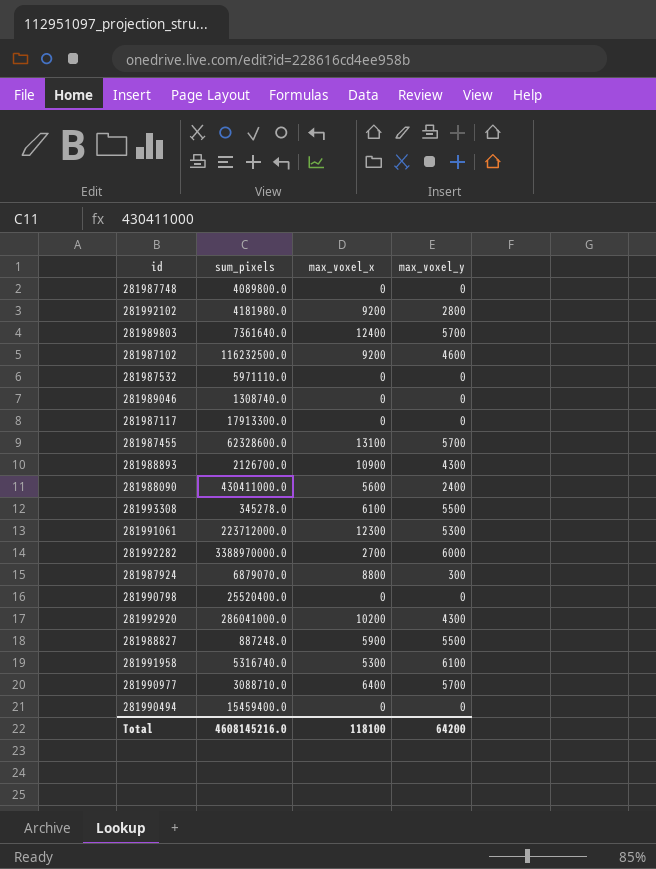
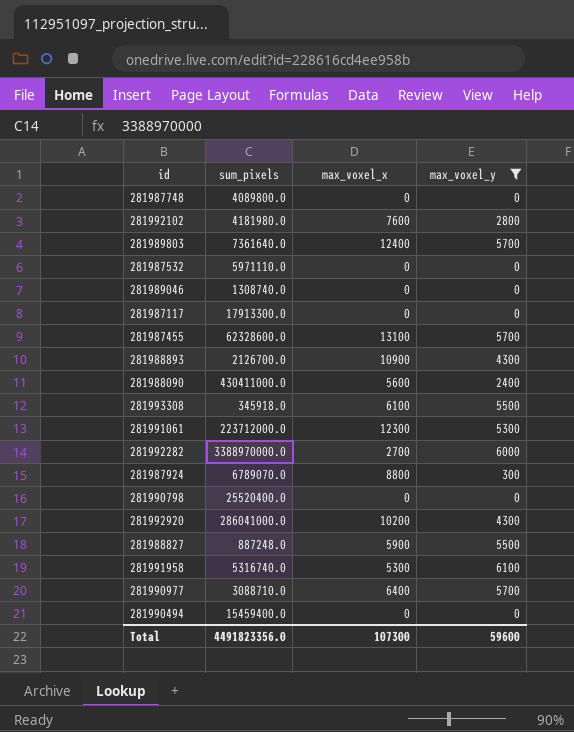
filter: none -> max_voxel_y != 4600
281992102 | max_voxel_x: 9200 -> 7600
281993308 | sum_pixels: 345278.0 -> 345918.0
281987924 | sum_pixels: 6879070.0 -> 6789070.0
Total | sum_pixels: 4608145216.0 -> 4491823356.0
Total | max_voxel_x: 118100 -> 107300
Total | max_voxel_y: 64200 -> 59600

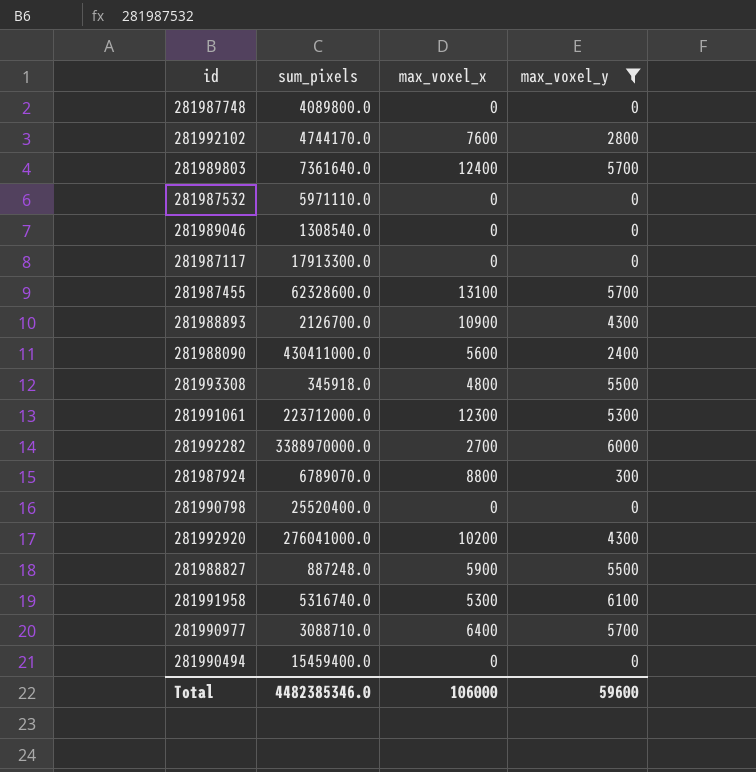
281992102 | sum_pixels: 4181980.0 -> 4744170.0
281989046 | sum_pixels: 1308740.0 -> 1308540.0
281993308 | max_voxel_x: 6100 -> 4800
281992920 | sum_pixels: 286041000.0 -> 276041000.0
Total | sum_pixels: 4491823356.0 -> 4482385346.0
Total | max_voxel_x: 107300 -> 106000

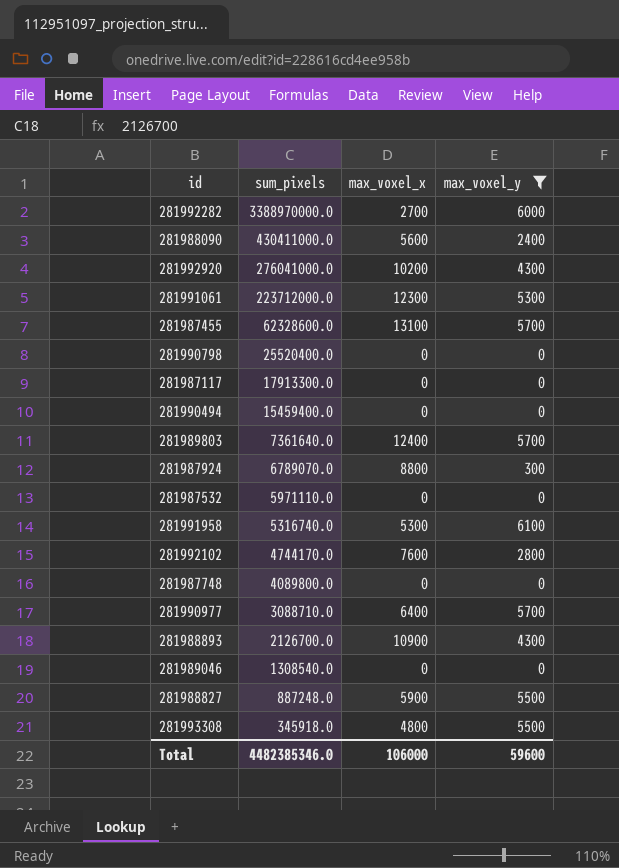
row order: none -> sum_pixels descending

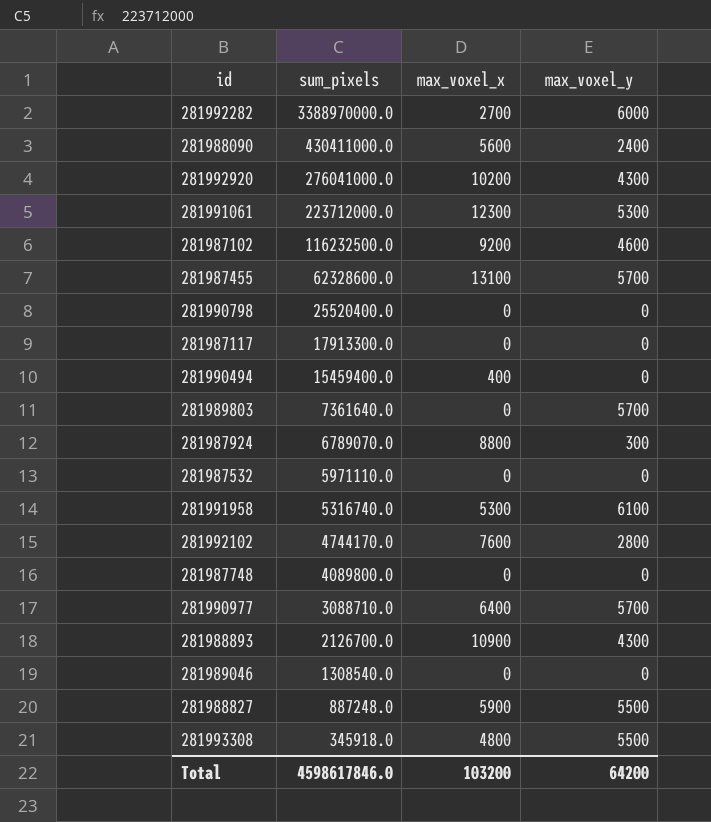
filter: max_voxel_y != 4600 -> none
281990494 | max_voxel_x: 0 -> 400
281989803 | max_voxel_x: 12400 -> 0
Total | sum_pixels: 4482385346.0 -> 4598617846.0
Total | max_voxel_x: 106000 -> 103200
Total | max_voxel_y: 59600 -> 64200

